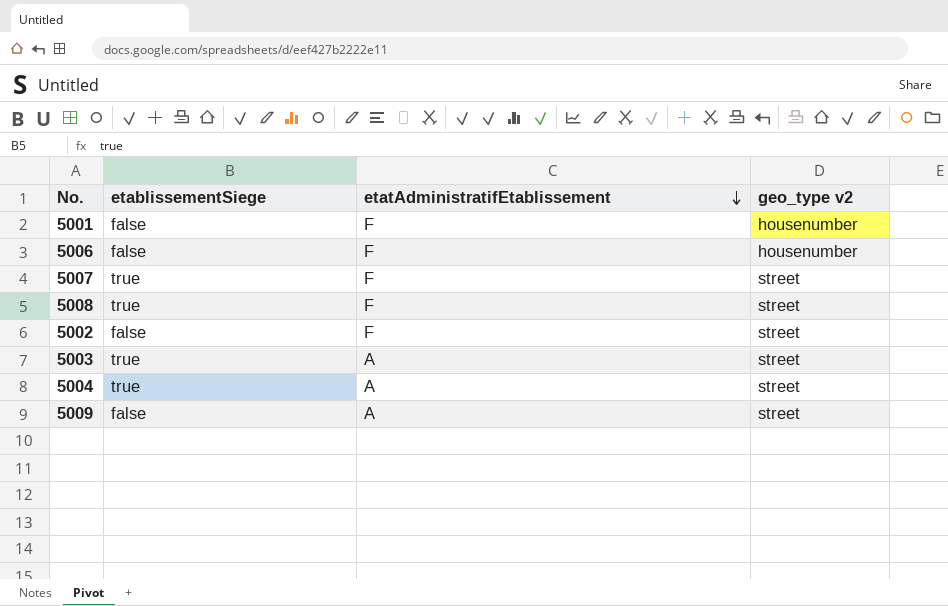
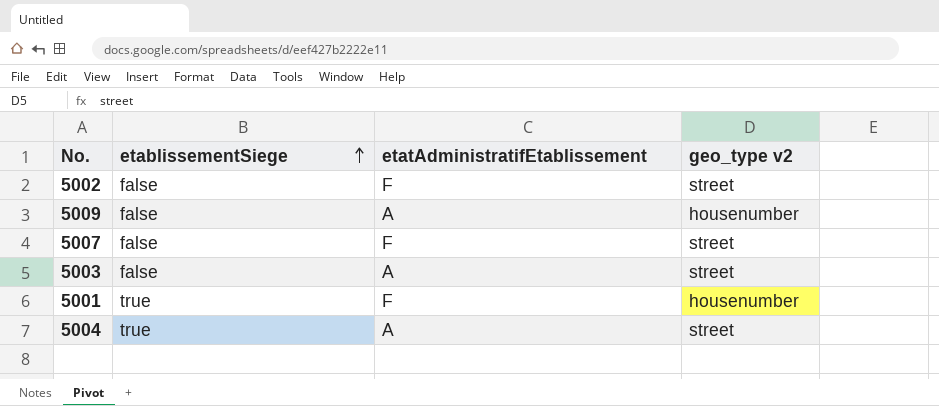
row order: etatAdministratifEtablissement descending -> etablissementSiege ascending
row 5006: false | F | housenumber -> none
row 5008: true | F | street -> none
5009 | geo_type v2: street -> housenumber
5007 | etablissementSiege: true -> false
5003 | etablissementSiege: true -> false
5001 | etablissementSiege: false -> true

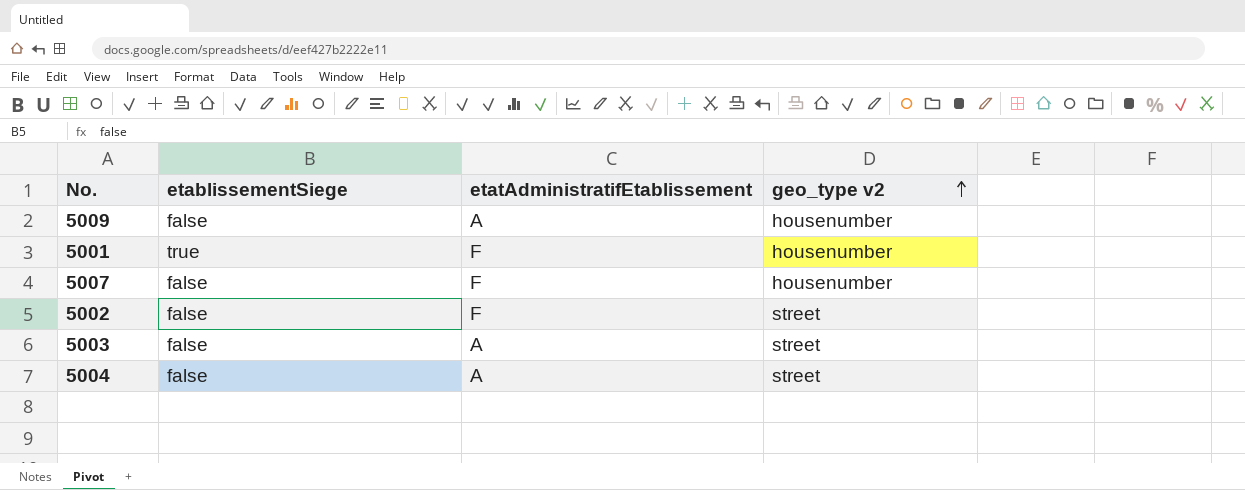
row order: etablissementSiege ascending -> geo_type v2 ascending
5007 | geo_type v2: street -> housenumber
5004 | etablissementSiege: true -> false

